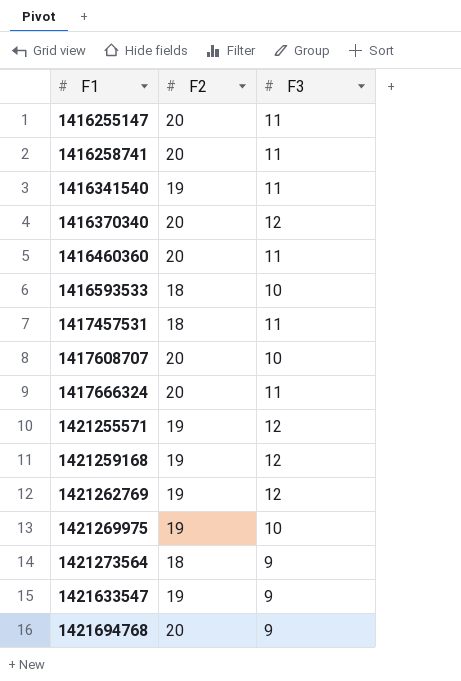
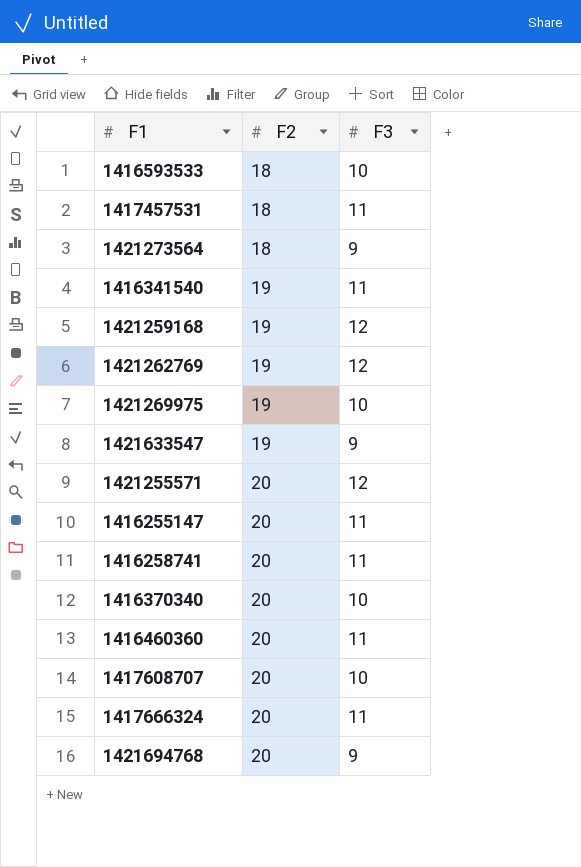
row order: F1 ascending -> F2 ascending
1421255571 | F2: 19 -> 20
1416370340 | F3: 12 -> 10

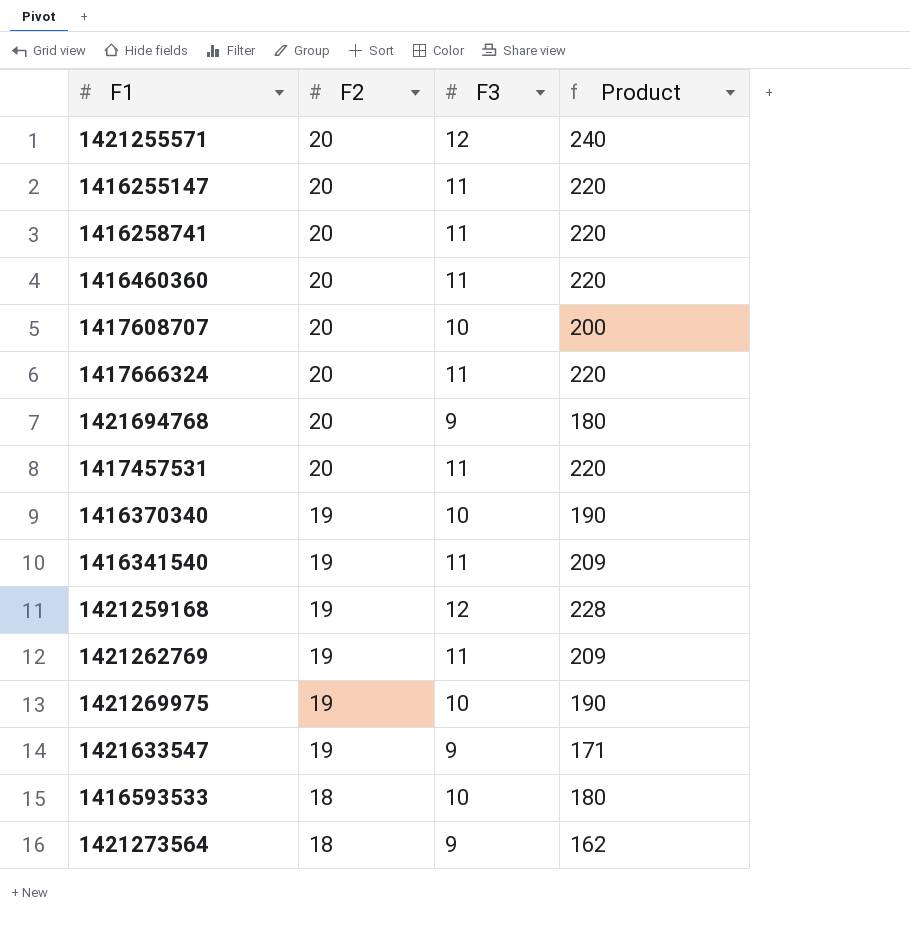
row order: F2 ascending -> F2 descending
column Product | formula: none -> [F2] * [F3]
1417457531 | F2: 18 -> 20
1416370340 | F2: 20 -> 19
1421262769 | F3: 12 -> 11

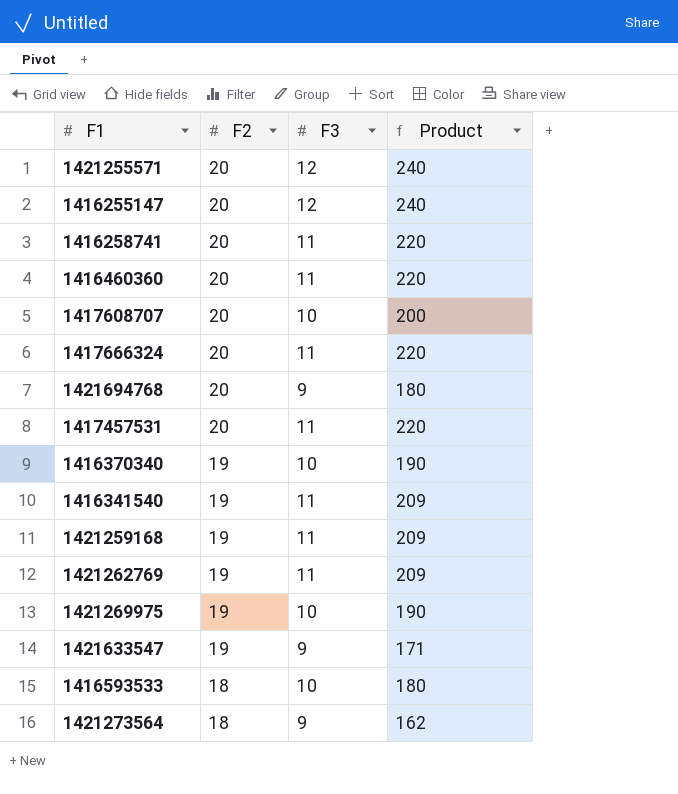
1416255147 | F3: 11 -> 12
1416255147 | Product: 220 -> 240
1421259168 | F3: 12 -> 11
1421259168 | Product: 228 -> 209

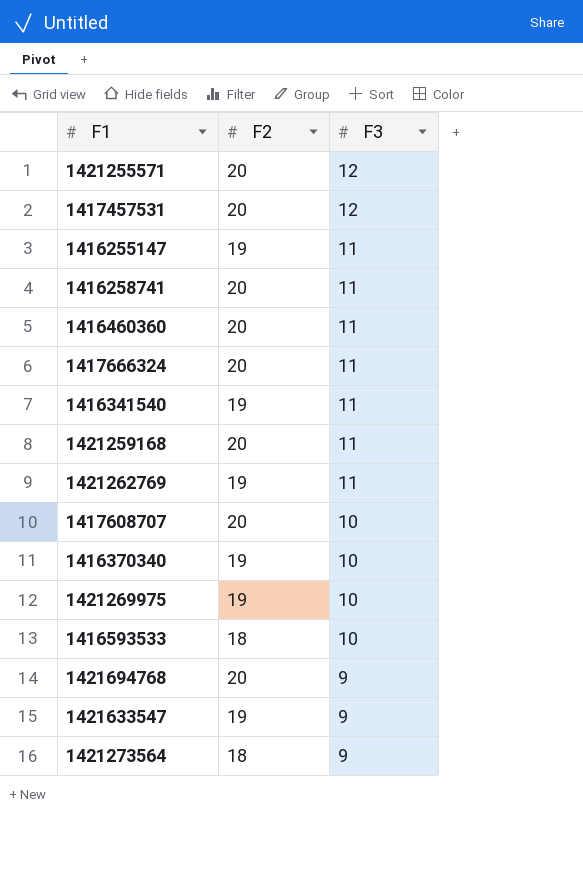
row order: F2 descending -> F3 descending
column Product | formula: [F2] * [F3] -> none
1417457531 | F3: 11 -> 12
1416255147 | F2: 20 -> 19
1416255147 | F3: 12 -> 11
1421259168 | F2: 19 -> 20

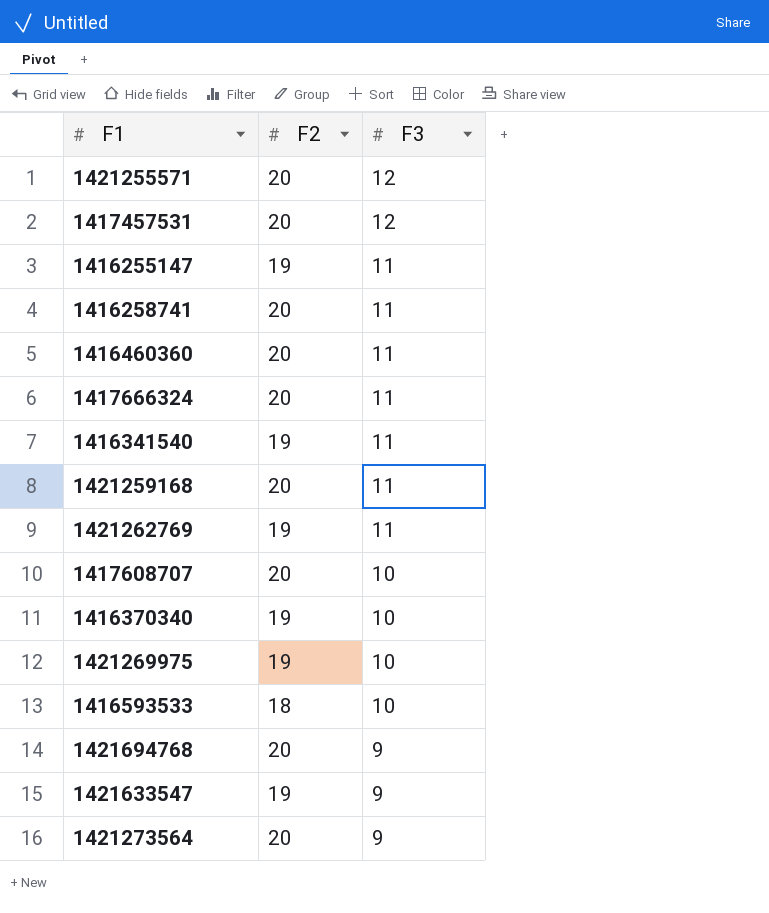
1421273564 | F2: 18 -> 20

